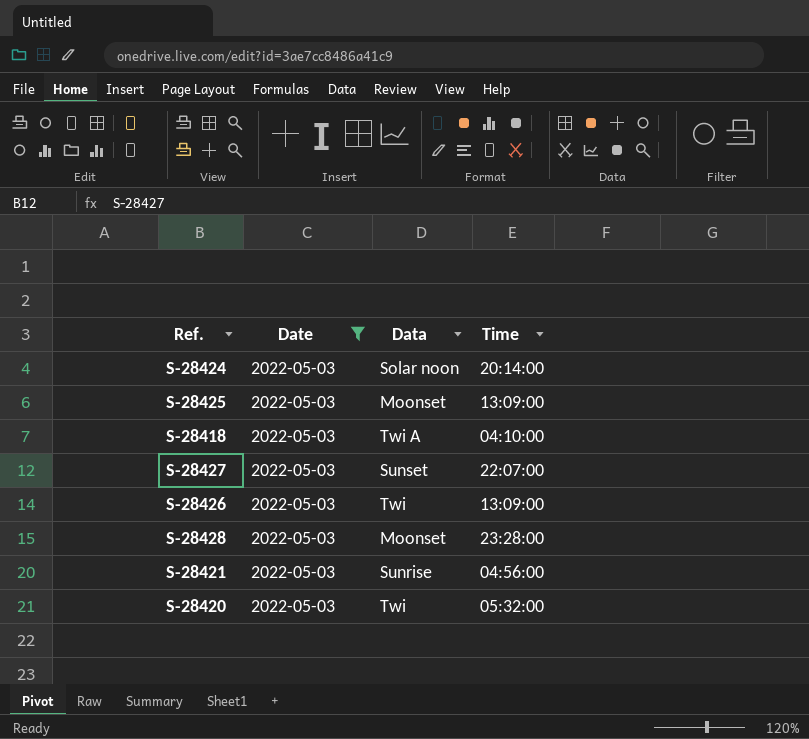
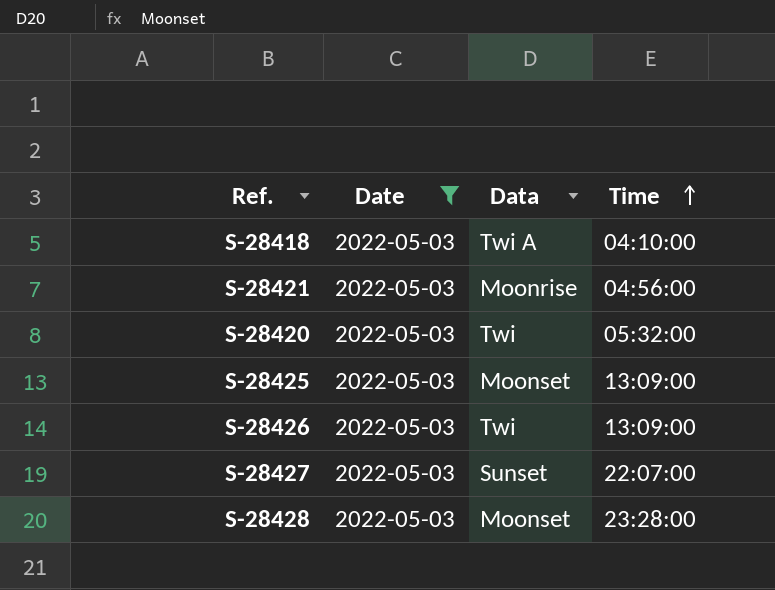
row order: none -> Time ascending
row S-28424: 2022-05-03 | Solar noon | 20:14:00 -> none
S-28421 | Data: Sunrise -> Moonrise

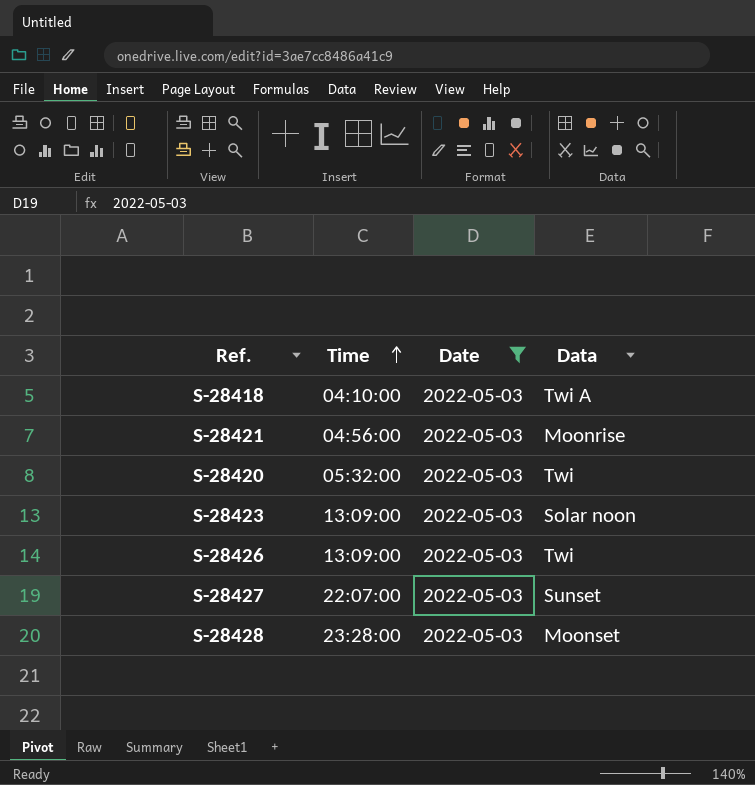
column Time | position: 4 -> 2
row S-28425: 2022-05-03 | Moonset | 13:09:00 -> none
row S-28423: none -> 13:09:00 | 2022-05-03 | Solar noon

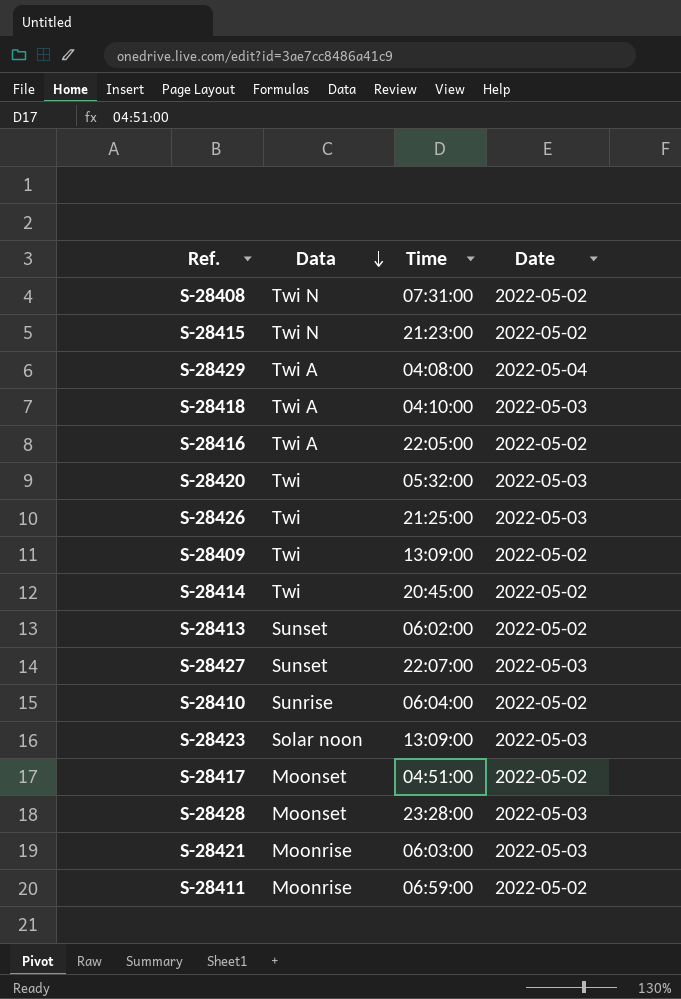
filter: Date = 2022-05-03 -> none
row order: Time ascending -> Data descending
column Data | position: 4 -> 2
S-28426 | Time: 13:09:00 -> 21:25:00
S-28421 | Time: 04:56:00 -> 06:03:00

